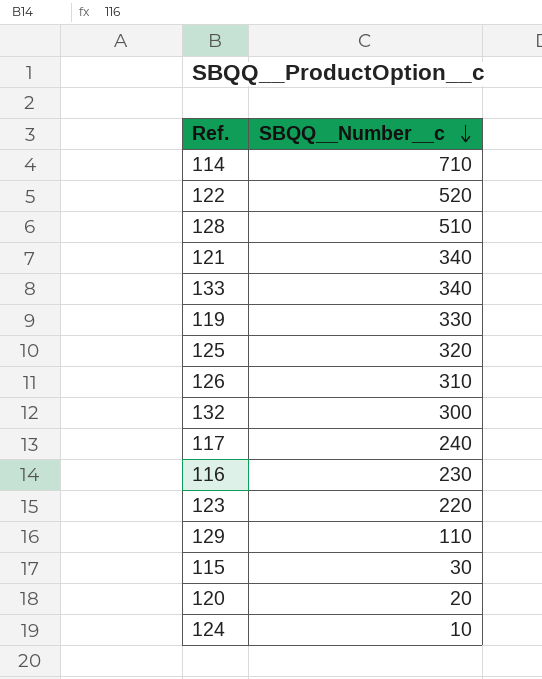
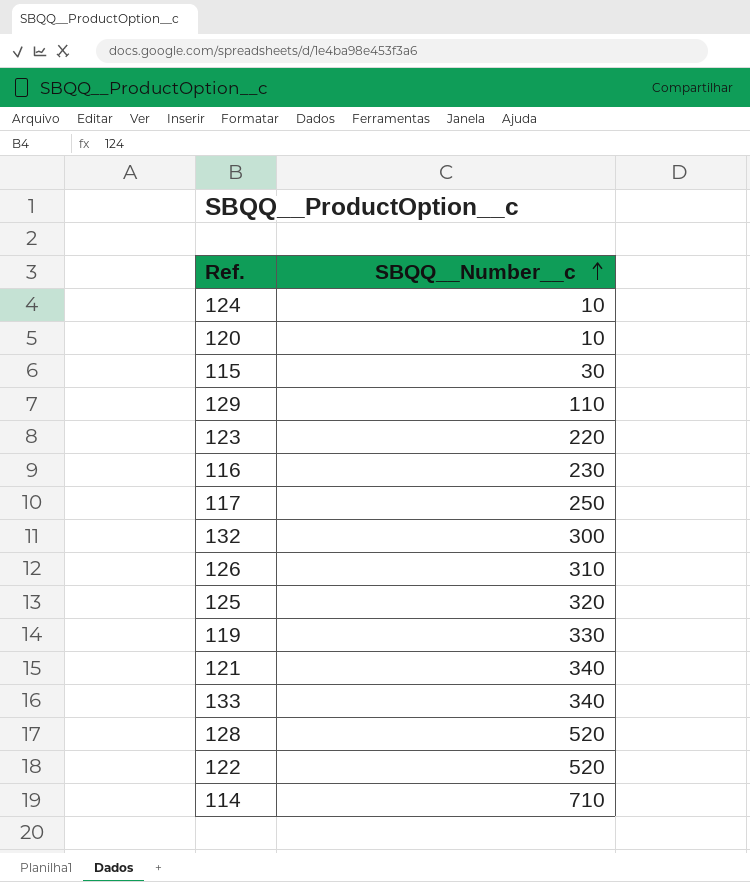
row order: SBQQ__Number__c descending -> SBQQ__Number__c ascending
120 | SBQQ__Number__c: 20 -> 10
117 | SBQQ__Number__c: 240 -> 250
128 | SBQQ__Number__c: 510 -> 520

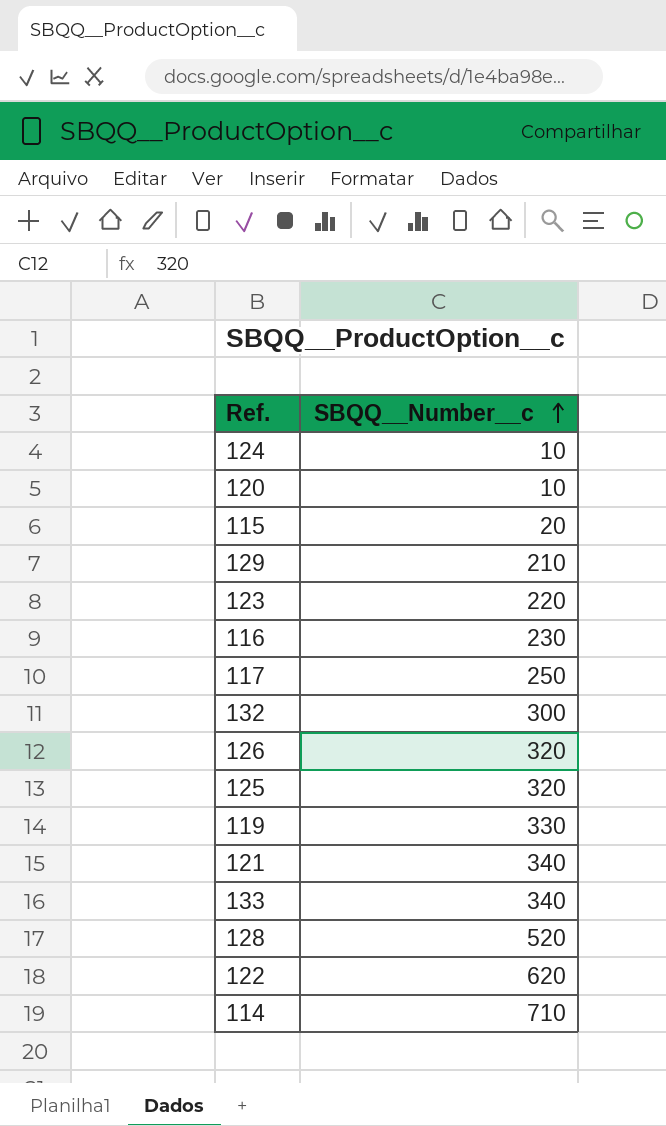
115 | SBQQ__Number__c: 30 -> 20
129 | SBQQ__Number__c: 110 -> 210
126 | SBQQ__Number__c: 310 -> 320
122 | SBQQ__Number__c: 520 -> 620

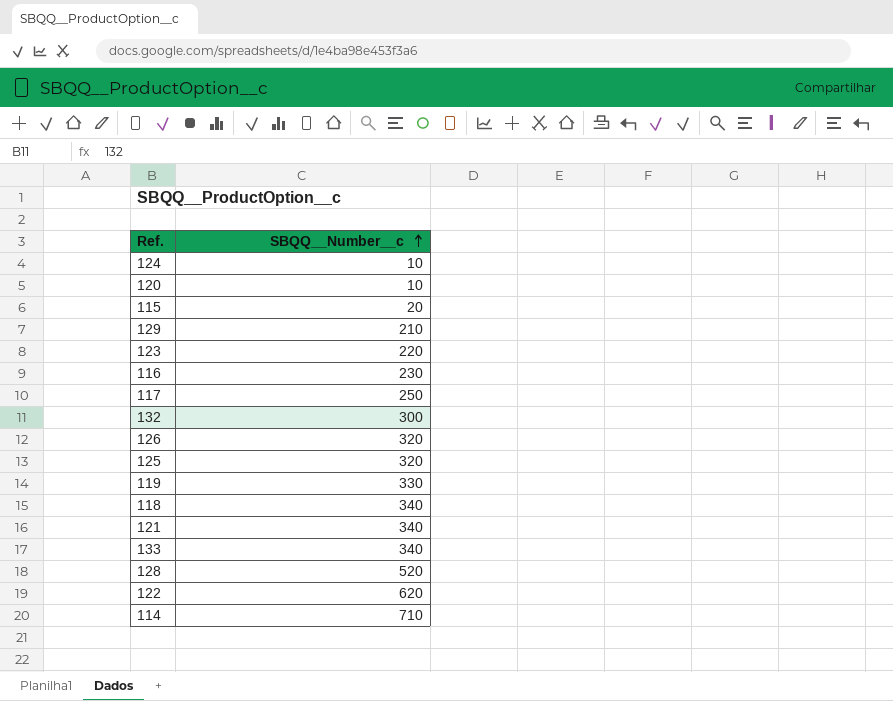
row 118: none -> 340

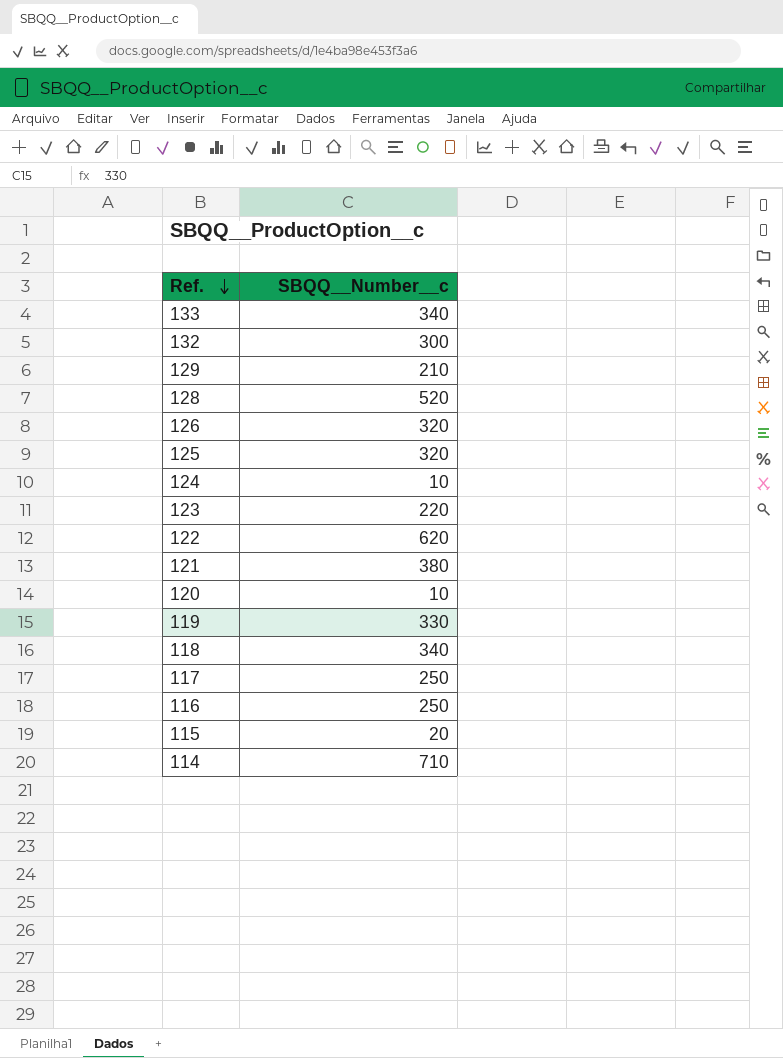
row order: SBQQ__Number__c ascending -> Ref. descending
121 | SBQQ__Number__c: 340 -> 380
116 | SBQQ__Number__c: 230 -> 250

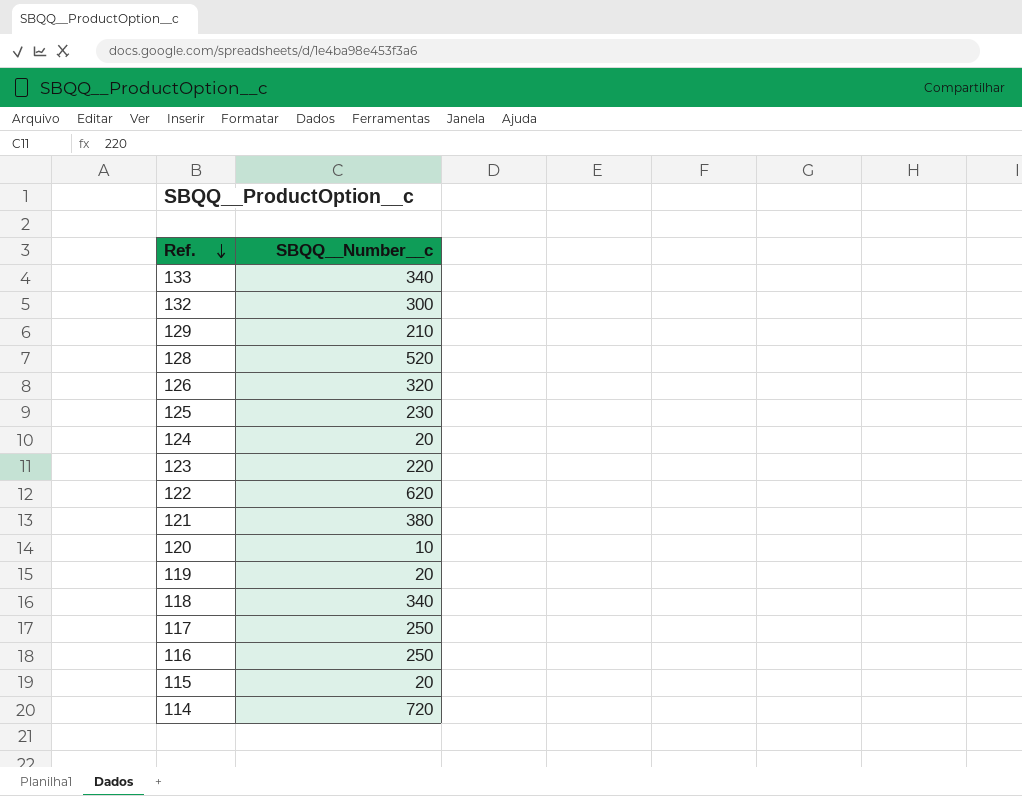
125 | SBQQ__Number__c: 320 -> 230
124 | SBQQ__Number__c: 10 -> 20
119 | SBQQ__Number__c: 330 -> 20
114 | SBQQ__Number__c: 710 -> 720

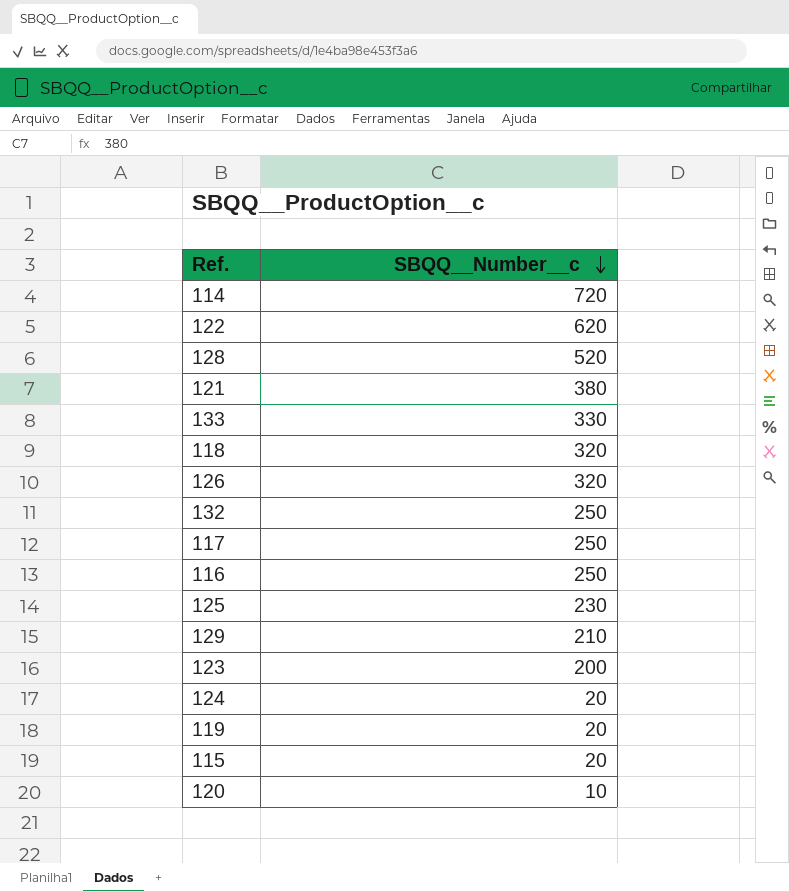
row order: Ref. descending -> SBQQ__Number__c descending
133 | SBQQ__Number__c: 340 -> 330
118 | SBQQ__Number__c: 340 -> 320
132 | SBQQ__Number__c: 300 -> 250
123 | SBQQ__Number__c: 220 -> 200

